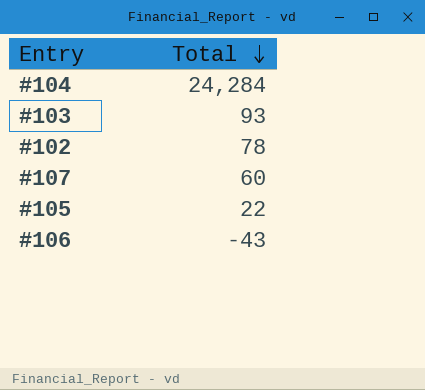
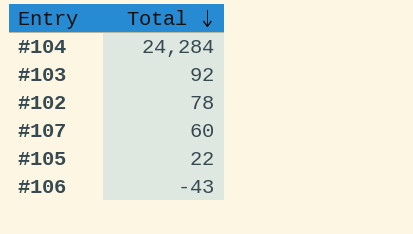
#103 | Total: 93 -> 92

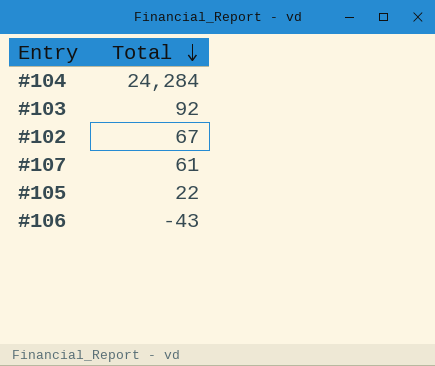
#102 | Total: 78 -> 67
#107 | Total: 60 -> 61

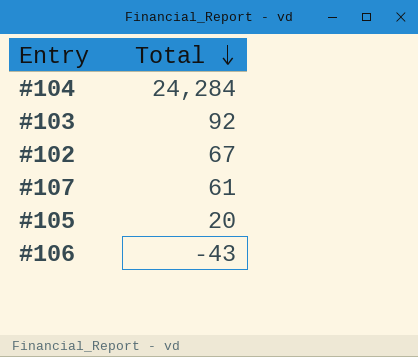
#105 | Total: 22 -> 20

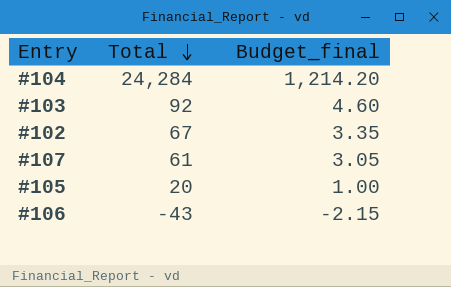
column Budget_final | formula: none -> [Total] * 0.05

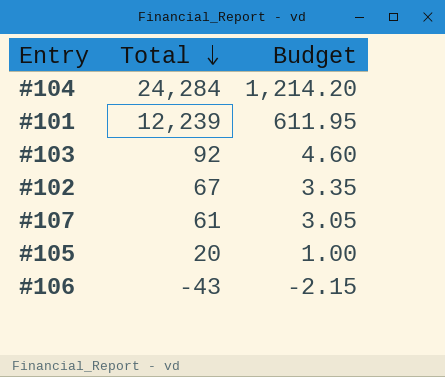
column name: Budget_final -> Budget
row #101: none -> 12,239 | 611.95

